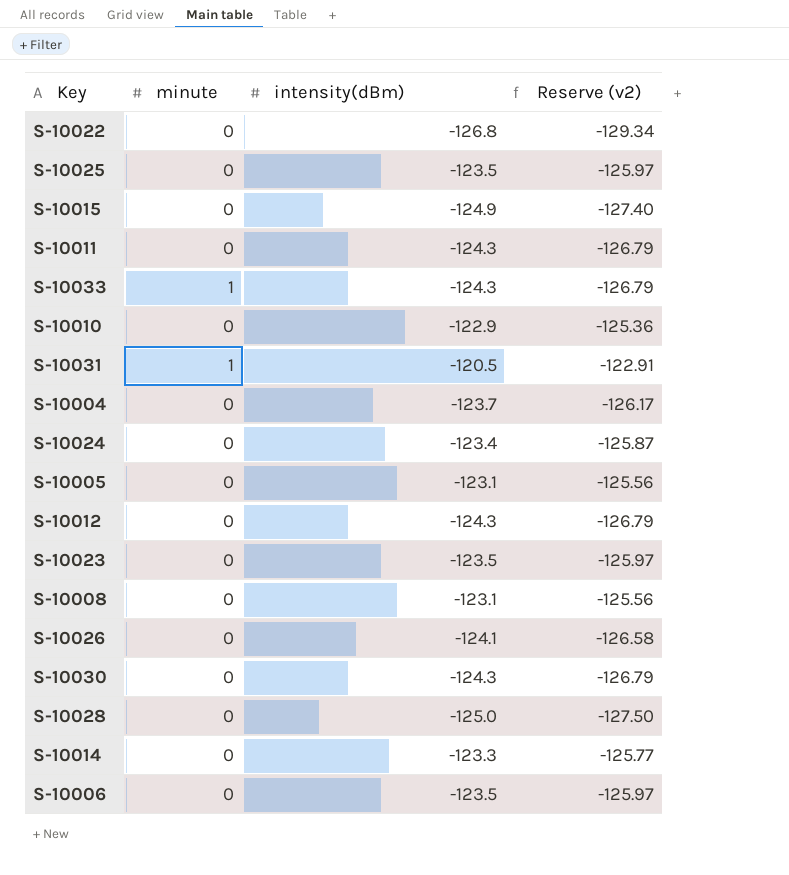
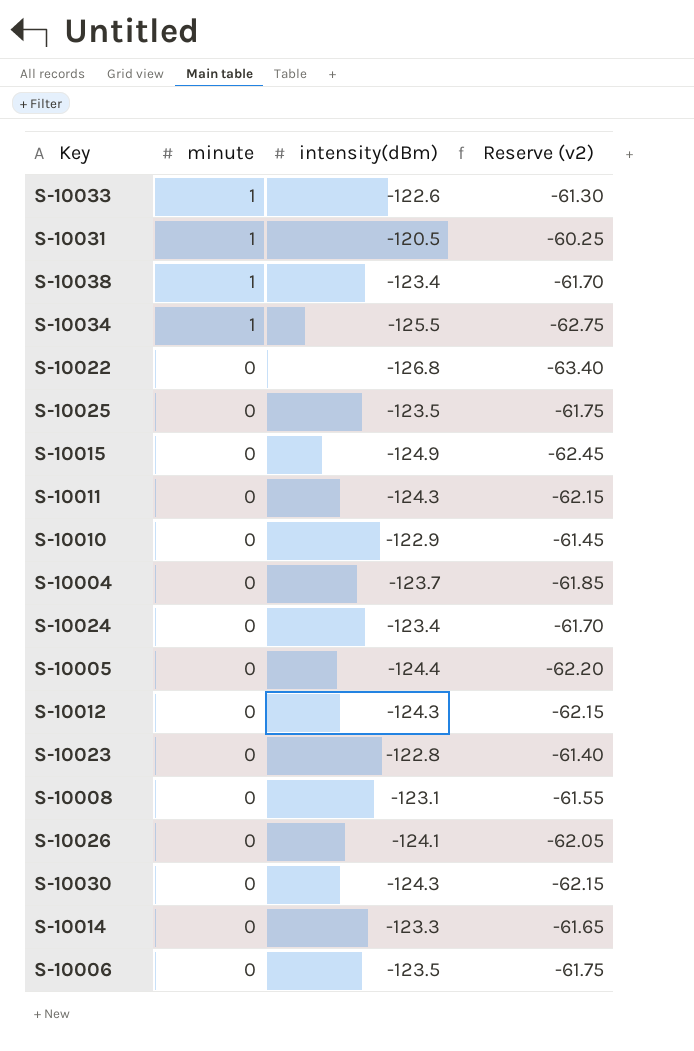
row order: none -> minute descending
column Reserve (v2) | formula: [intensity(dBm)] * 1.02 -> [intensity(dBm)] * 0.5
row S-10028: 0 | -125.0 | -127.50 -> none
S-10033 | intensity(dBm): -124.3 -> -122.6
row S-10038: none -> 1 | -123.4 | -61.70
row S-10034: none -> 1 | -125.5 | -62.75
S-10005 | intensity(dBm): -123.1 -> -124.4
S-10023 | intensity(dBm): -123.5 -> -122.8

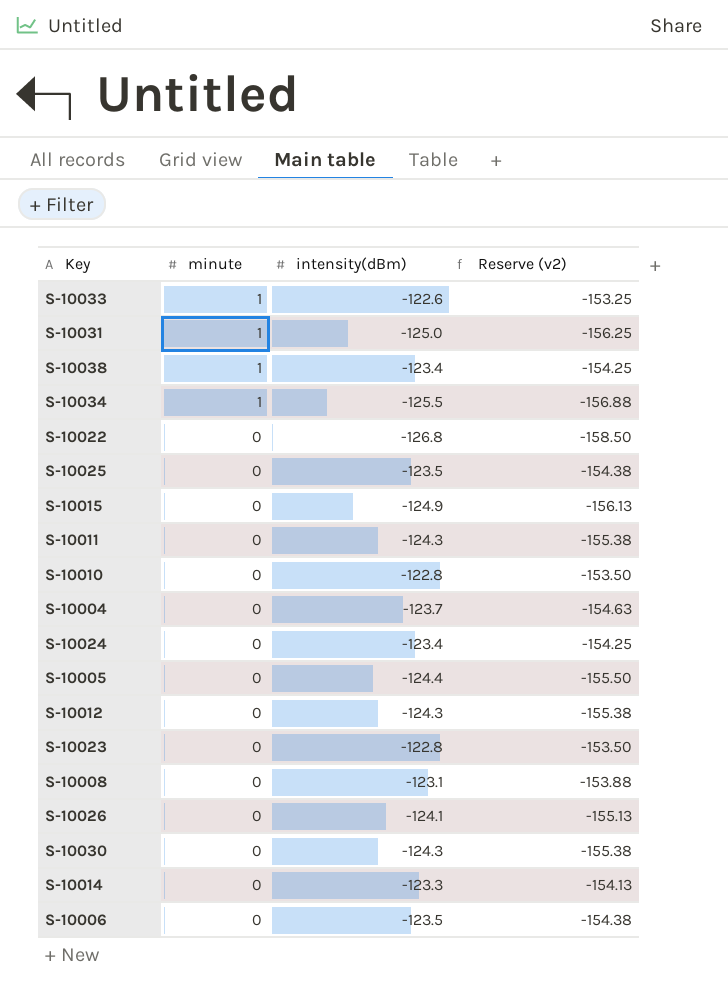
column Reserve (v2) | formula: [intensity(dBm)] * 0.5 -> [intensity(dBm)] * 1.25
S-10031 | intensity(dBm): -120.5 -> -125.0
S-10010 | intensity(dBm): -122.9 -> -122.8

